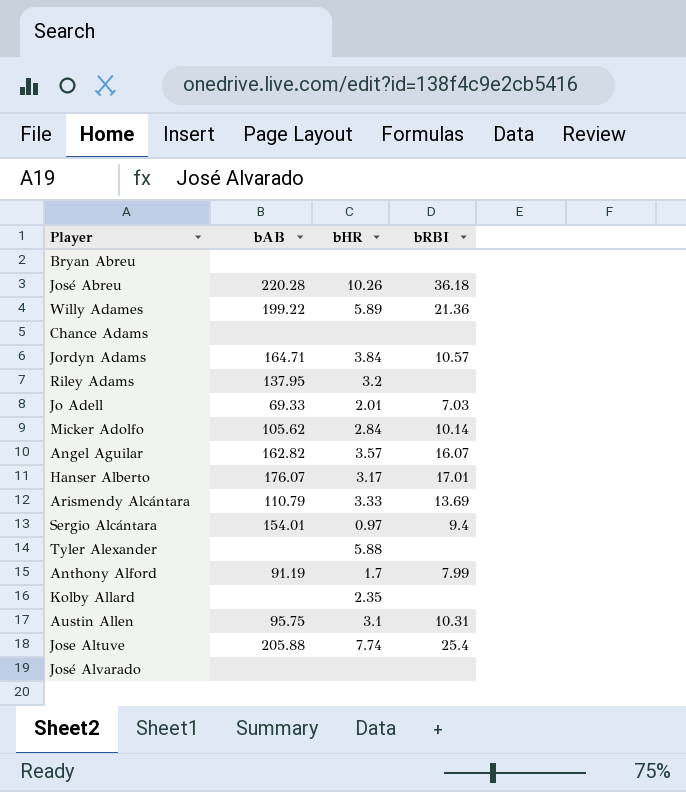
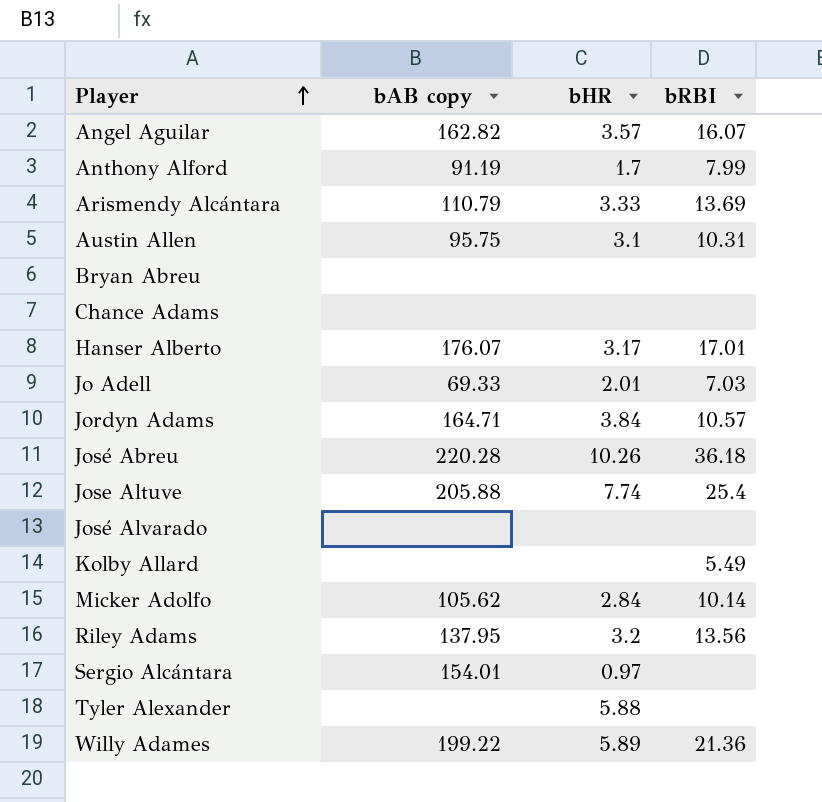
row order: none -> Player ascending
column name: bAB -> bAB copy
Kolby Allard | bHR: 2.35 -> none
Kolby Allard | bRBI: none -> 5.49
Riley Adams | bRBI: none -> 13.56
Sergio Alcántara | bRBI: 9.4 -> none

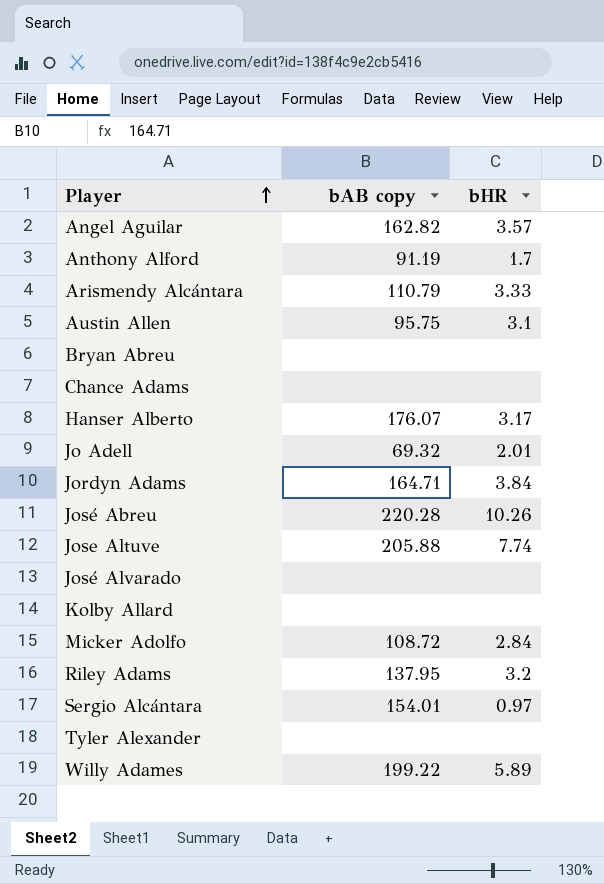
column bRBI | position: 4 -> none
Jo Adell | bAB copy: 69.33 -> 69.32
Micker Adolfo | bAB copy: 105.62 -> 108.72
Tyler Alexander | bHR: 5.88 -> none

